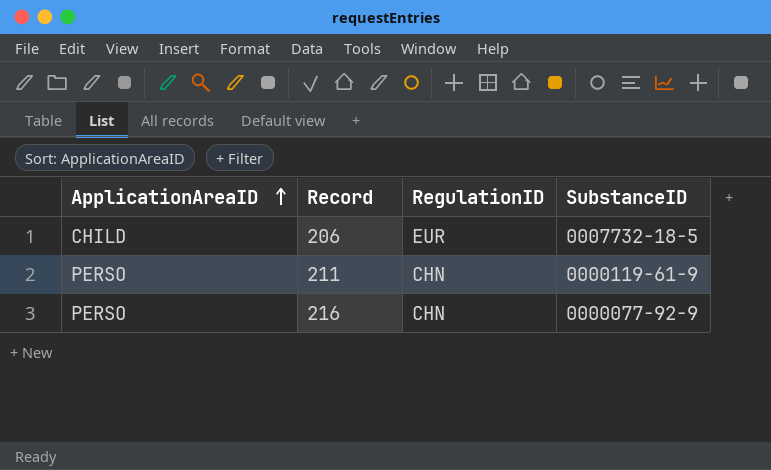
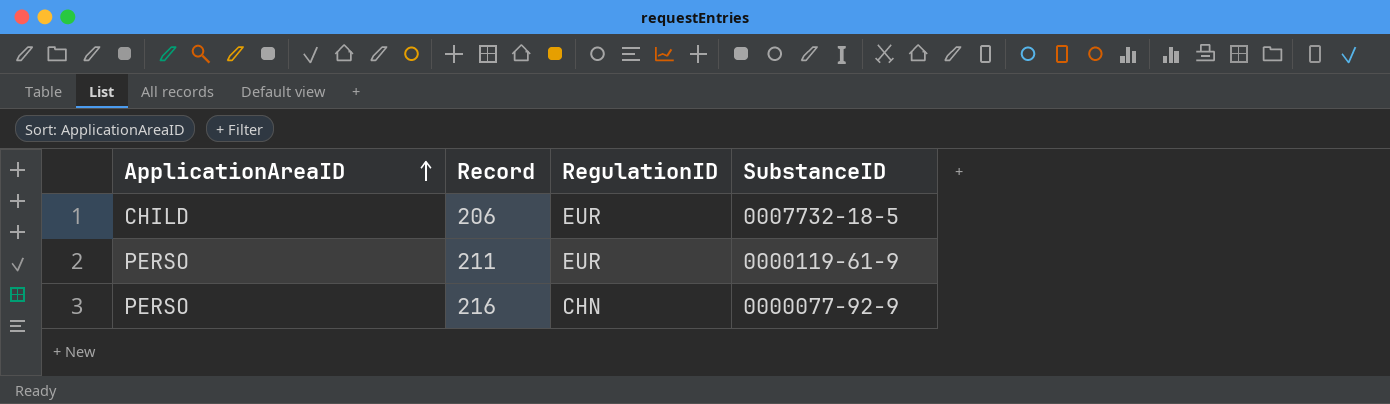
211 | RegulationID: CHN -> EUR

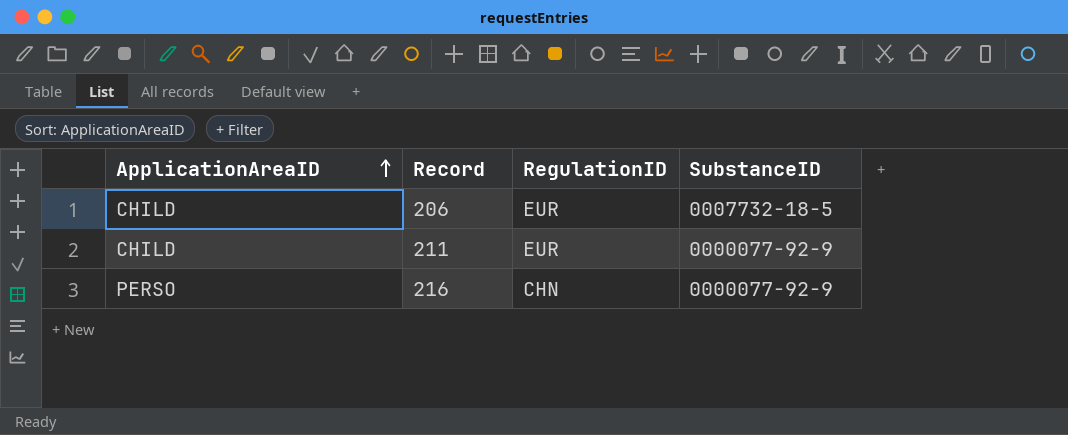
211 | ApplicationAreaID: PERSO -> CHILD
211 | SubstanceID: 0000119-61-9 -> 0000077-92-9

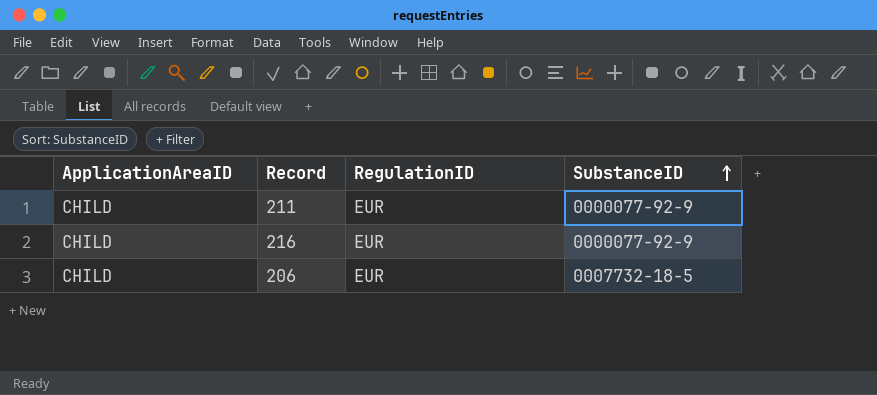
row order: ApplicationAreaID ascending -> SubstanceID ascending
216 | ApplicationAreaID: PERSO -> CHILD
216 | RegulationID: CHN -> EUR

